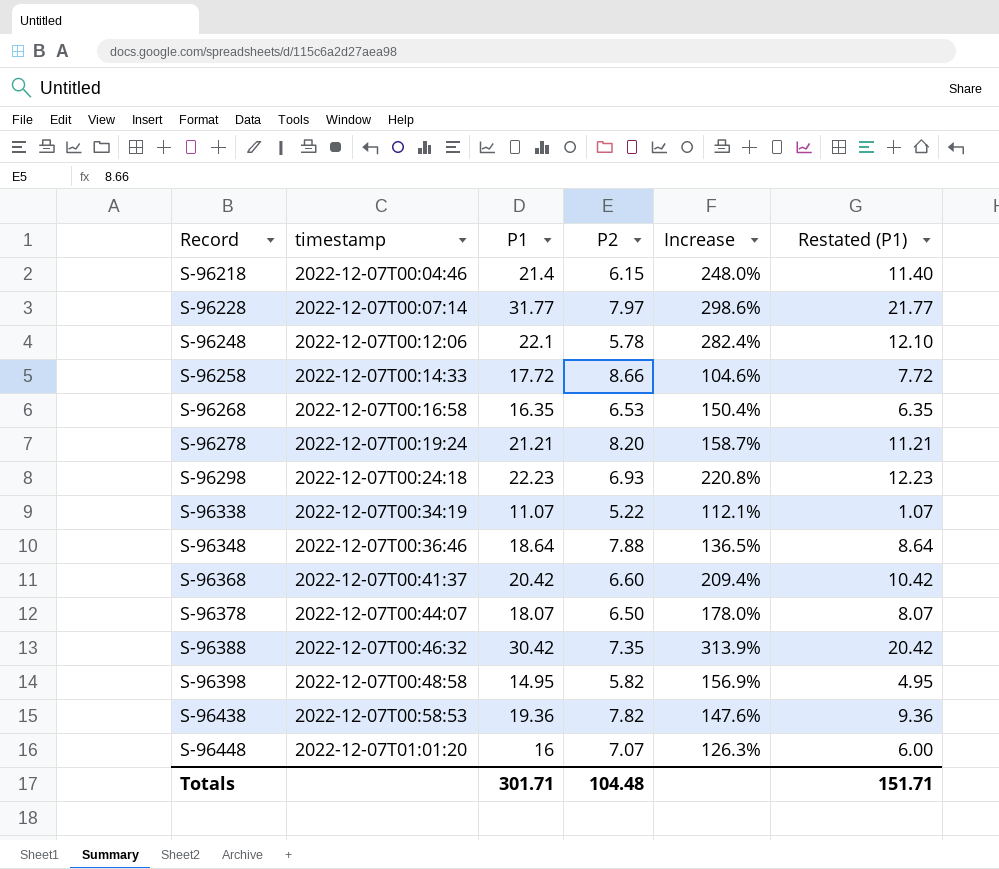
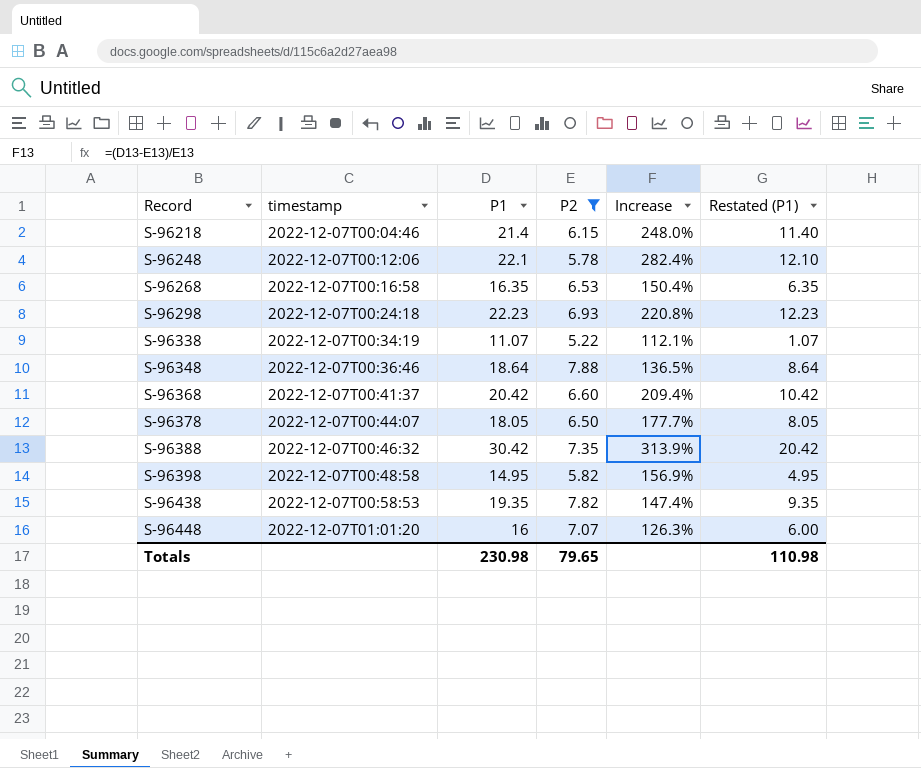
filter: none -> P2 <= 7.88
S-96378 | P1: 18.07 -> 18.05
S-96378 | Increase: 178.0% -> 177.7%
S-96378 | Restated (P1): 8.07 -> 8.05
S-96438 | P1: 19.36 -> 19.35
S-96438 | Increase: 147.6% -> 147.4%
S-96438 | Restated (P1): 9.36 -> 9.35
Totals | P1: 301.71 -> 230.98
Totals | P2: 104.48 -> 79.65
Totals | Restated (P1): 151.71 -> 110.98

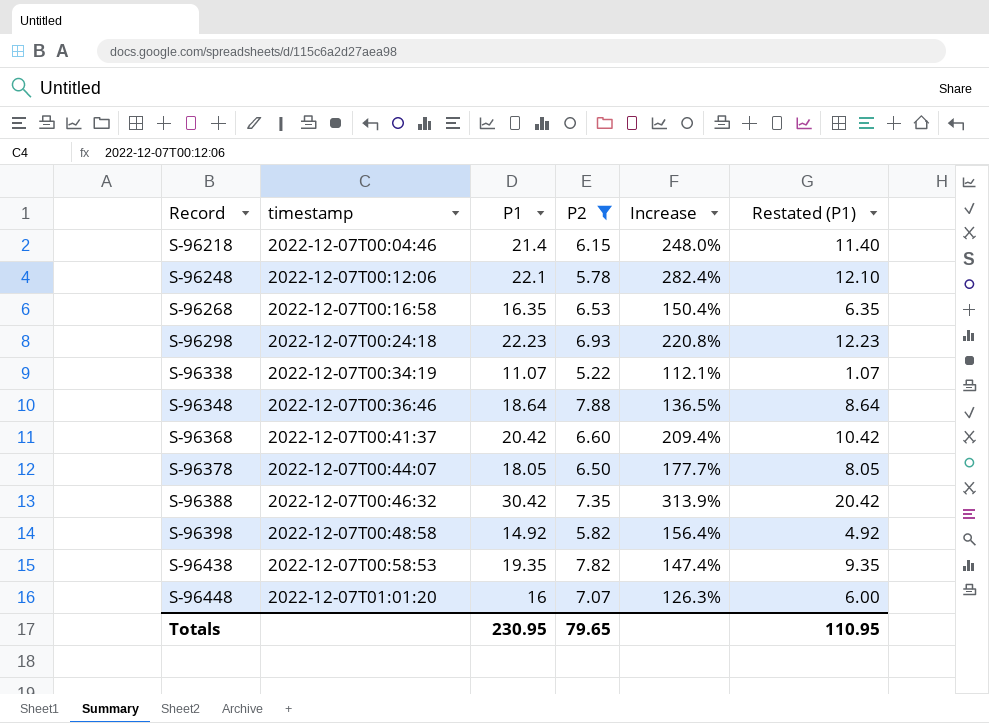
S-96398 | P1: 14.95 -> 14.92
S-96398 | Increase: 156.9% -> 156.4%
S-96398 | Restated (P1): 4.95 -> 4.92
Totals | P1: 230.98 -> 230.95
Totals | Restated (P1): 110.98 -> 110.95

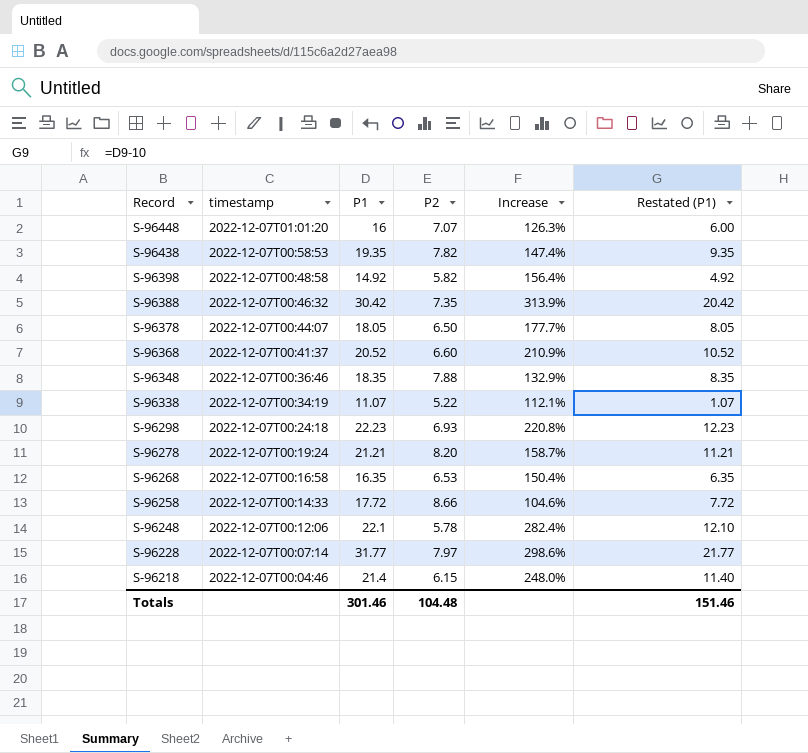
filter: P2 <= 7.88 -> none
row order: Record ascending -> Record descending
S-96368 | P1: 20.42 -> 20.52
S-96368 | Increase: 209.4% -> 210.9%
S-96368 | Restated (P1): 10.42 -> 10.52
S-96348 | P1: 18.64 -> 18.35
S-96348 | Increase: 136.5% -> 132.9%
S-96348 | Restated (P1): 8.64 -> 8.35
Totals | P1: 230.95 -> 301.46
Totals | P2: 79.65 -> 104.48
Totals | Restated (P1): 110.95 -> 151.46

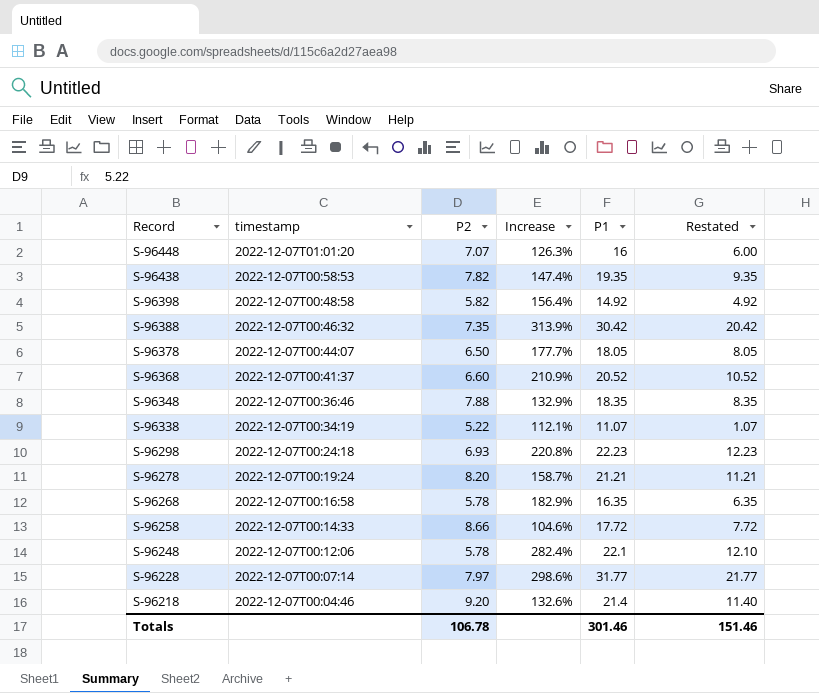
column P1 | position: 3 -> 5
column name: Restated (P1) -> Restated
S-96268 | P2: 6.53 -> 5.78
S-96268 | Increase: 150.4% -> 182.9%
S-96218 | P2: 6.15 -> 9.20
S-96218 | Increase: 248.0% -> 132.6%
Totals | P2: 104.48 -> 106.78

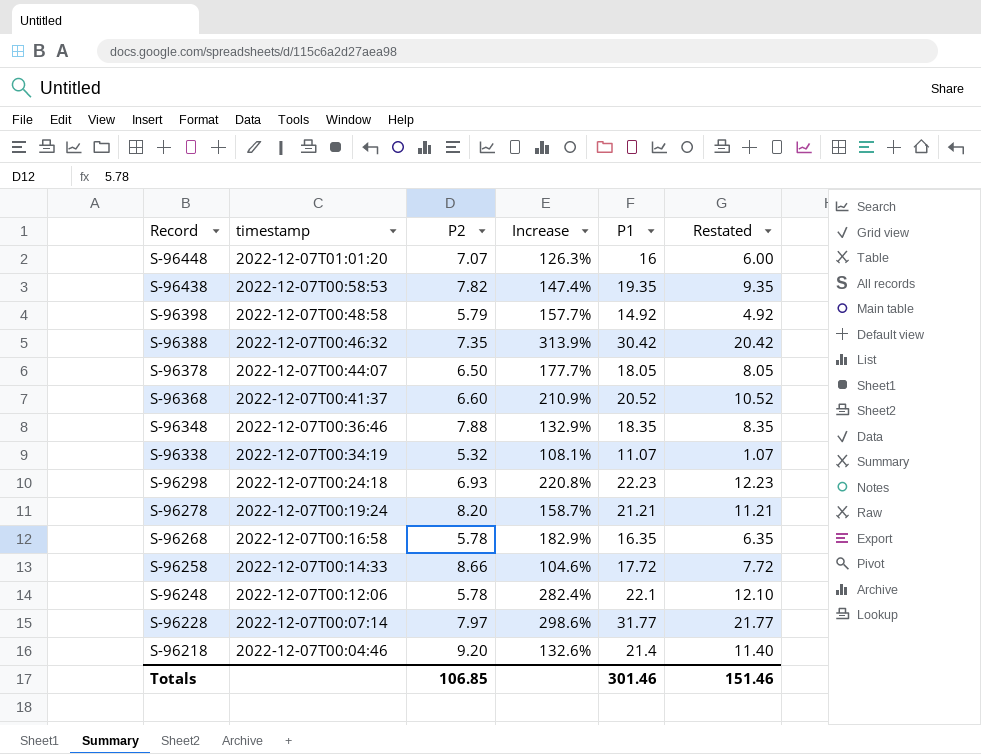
S-96398 | P2: 5.82 -> 5.79
S-96398 | Increase: 156.4% -> 157.7%
S-96338 | P2: 5.22 -> 5.32
S-96338 | Increase: 112.1% -> 108.1%
Totals | P2: 106.78 -> 106.85

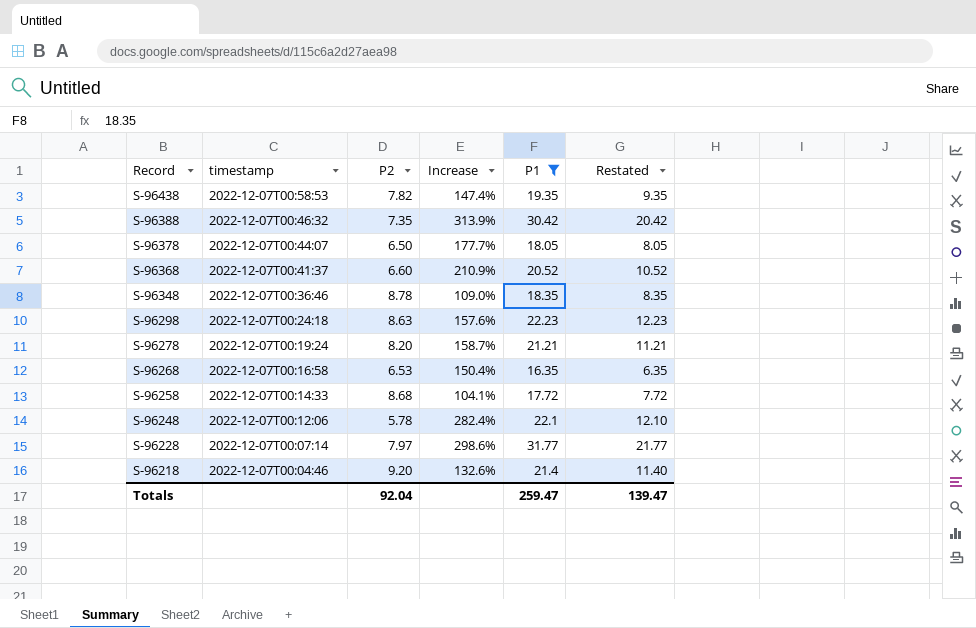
filter: none -> P1 >= 16.35
S-96348 | P2: 7.88 -> 8.78
S-96348 | Increase: 132.9% -> 109.0%
S-96298 | P2: 6.93 -> 8.63
S-96298 | Increase: 220.8% -> 157.6%
S-96268 | P2: 5.78 -> 6.53
S-96268 | Increase: 182.9% -> 150.4%
S-96258 | P2: 8.66 -> 8.68
S-96258 | Increase: 104.6% -> 104.1%
Totals | P2: 106.85 -> 92.04
Totals | P1: 301.46 -> 259.47
Totals | Restated: 151.46 -> 139.47

